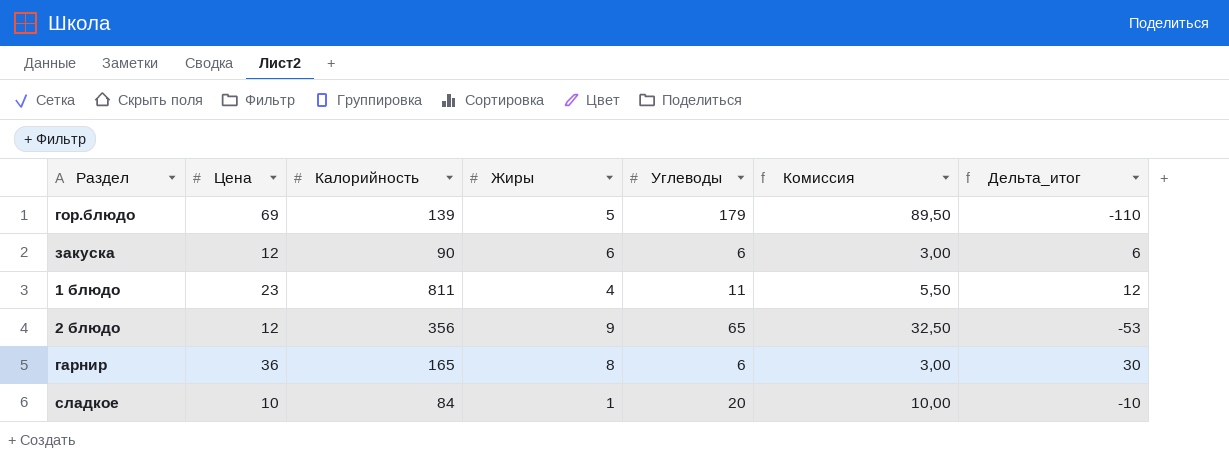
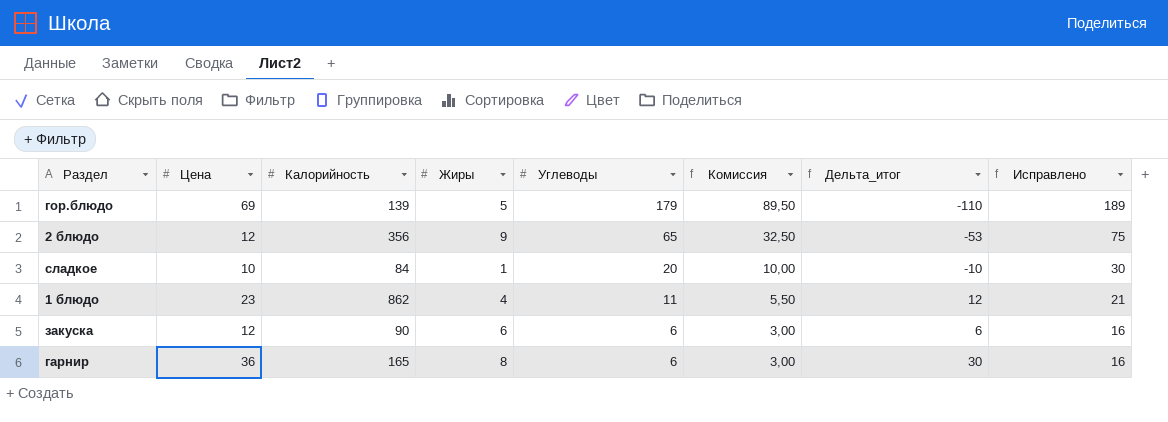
row order: none -> Углеводы descending
column Исправлено | formula: none -> [Углеводы] + 10
1 блюдо | Калорийность: 811 -> 862

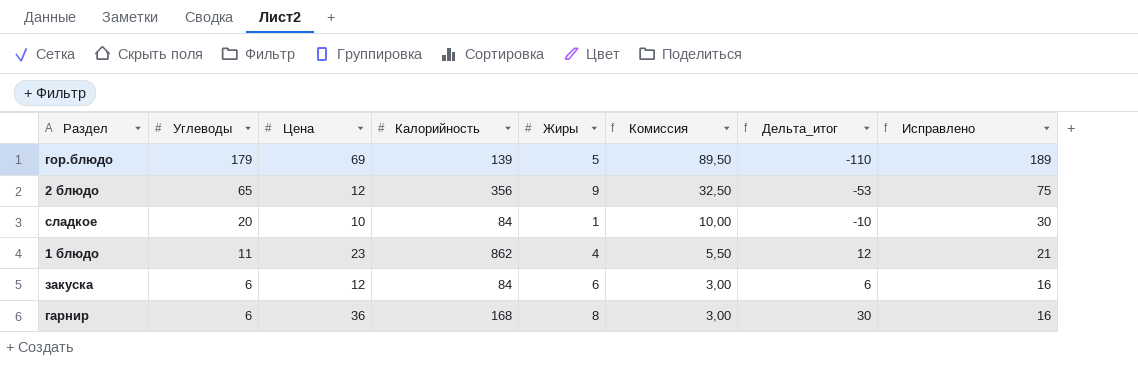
column Углеводы | position: 5 -> 2
закуска | Калорийность: 90 -> 84
гарнир | Калорийность: 165 -> 168

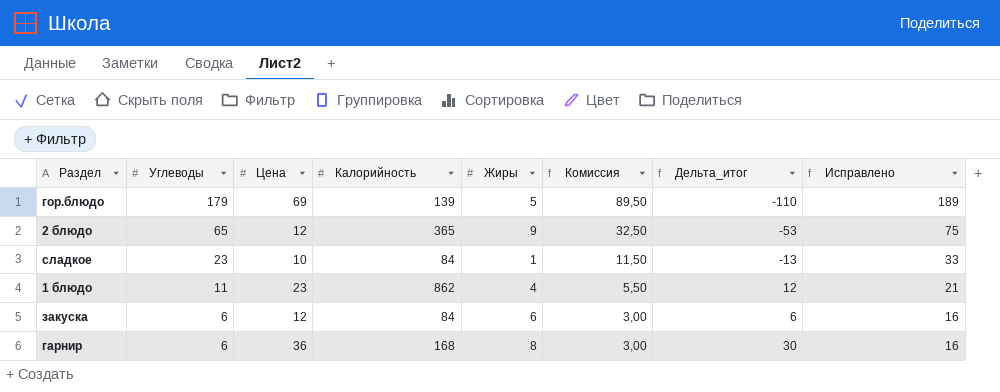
2 блюдо | Калорийность: 356 -> 365
сладкое | Углеводы: 20 -> 23
сладкое | Комиссия: 10,00 -> 11,50
сладкое | Дельта_итог: -10 -> -13
сладкое | Исправлено: 30 -> 33

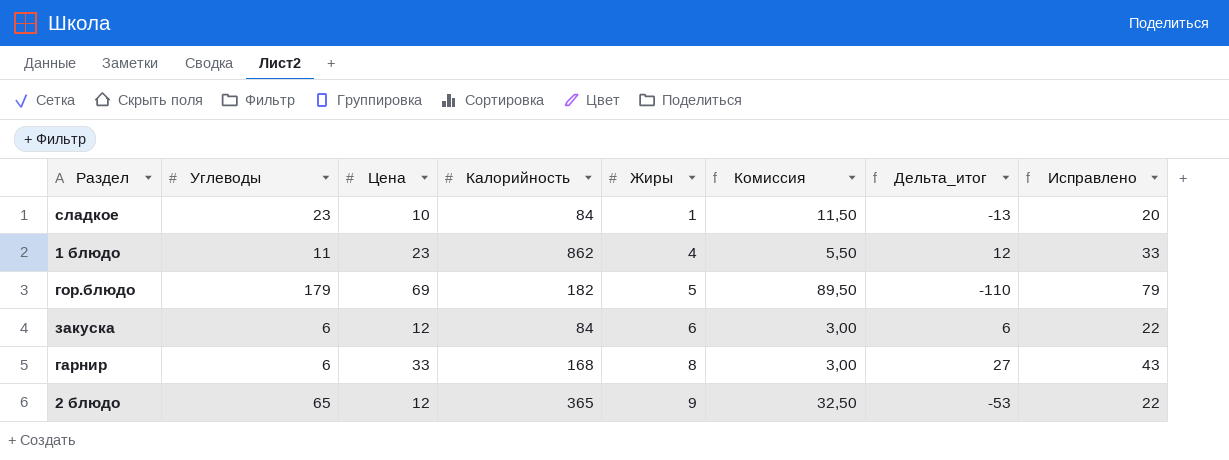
row order: Углеводы descending -> Жиры ascending
column Исправлено | formula: [Углеводы] + 10 -> [Цена] + 10
гор.блюдо | Калорийность: 139 -> 182
гарнир | Цена: 36 -> 33
гарнир | Дельта_итог: 30 -> 27

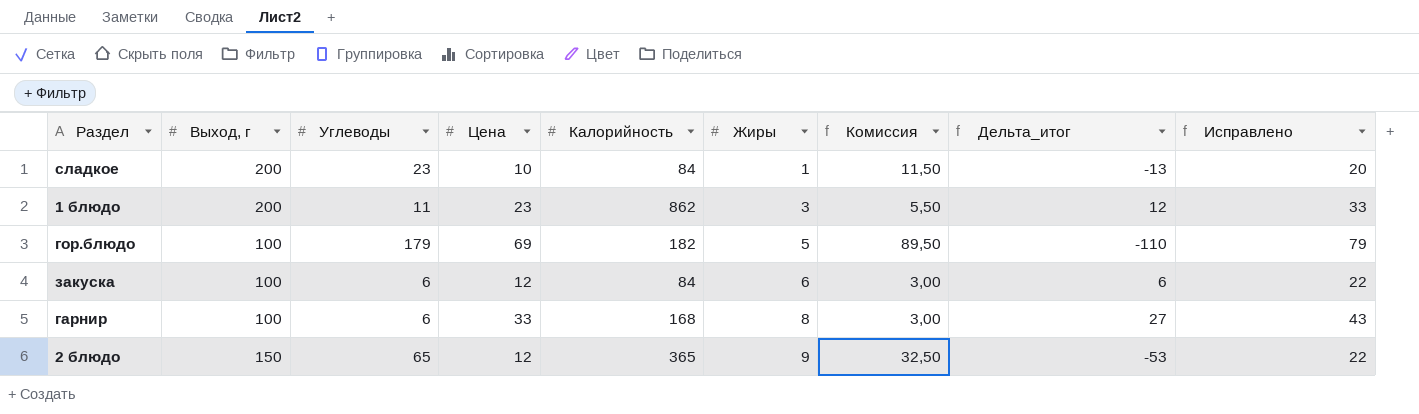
column Выход, г | position: none -> 2
1 блюдо | Жиры: 4 -> 3

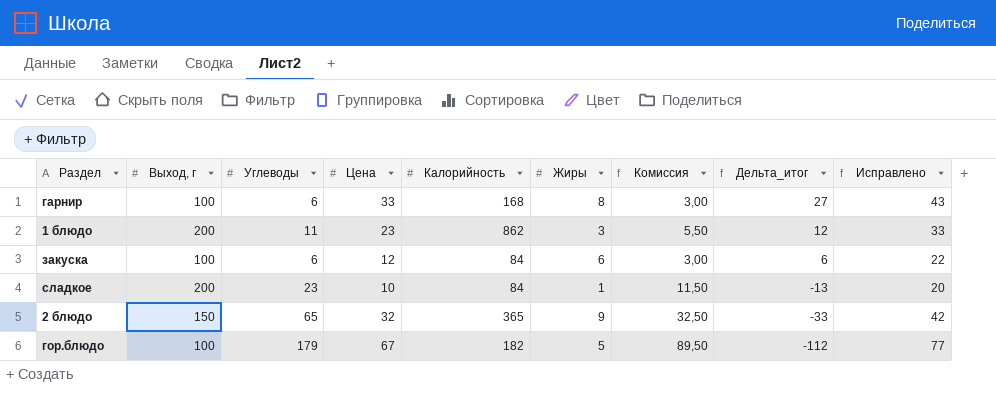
row order: Жиры ascending -> Дельта_итог descending
2 блюдо | Цена: 12 -> 32
2 блюдо | Дельта_итог: -53 -> -33
2 блюдо | Исправлено: 22 -> 42
гор.блюдо | Цена: 69 -> 67
гор.блюдо | Дельта_итог: -110 -> -112
гор.блюдо | Исправлено: 79 -> 77

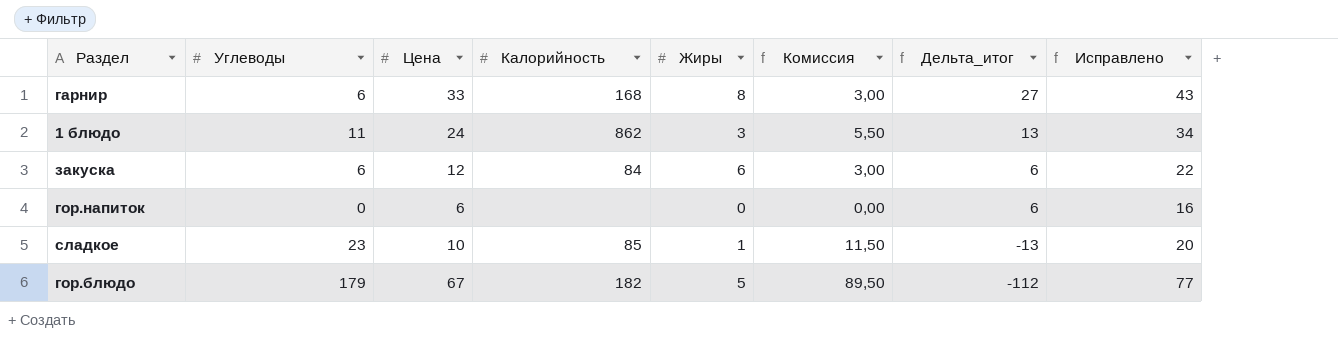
column Выход, г | position: 2 -> none
row 2 блюдо: 150 | 65 | 32 | 365 | 9 | 32,50 | -33 | 42 -> none
1 блюдо | Цена: 23 -> 24
1 блюдо | Дельта_итог: 12 -> 13
1 блюдо | Исправлено: 33 -> 34
row гор.напиток: none -> 0 | 6 | none | 0 | 0,00 | 6 | 16
сладкое | Калорийность: 84 -> 85

